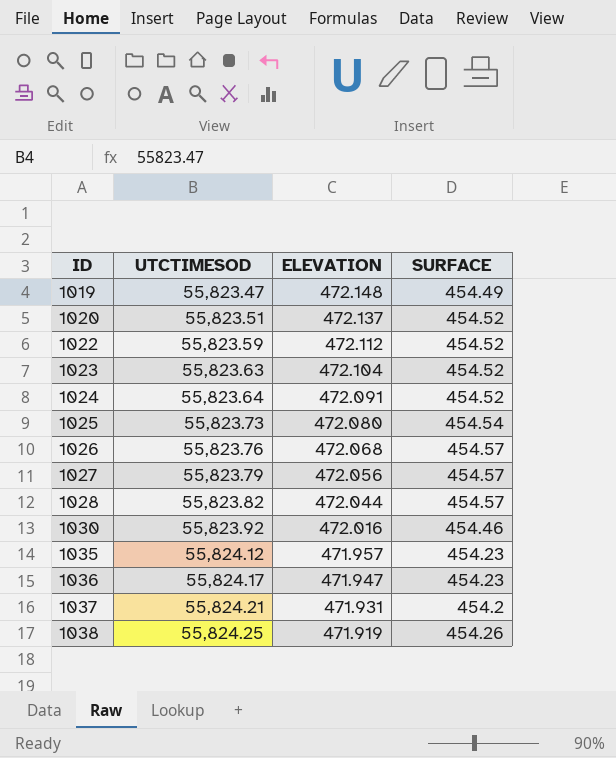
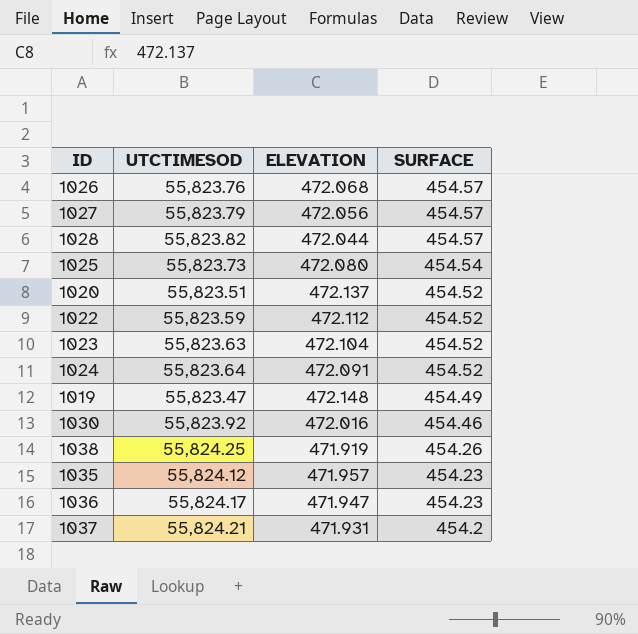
row order: ID ascending -> SURFACE descending

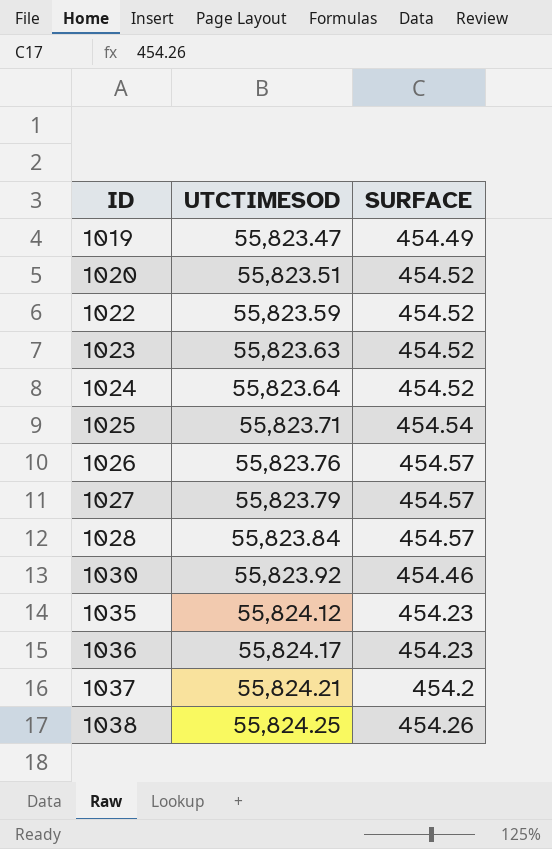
row order: SURFACE descending -> ID ascending
column ELEVATION | position: 3 -> none
1025 | UTCTIMESOD: 55,823.73 -> 55,823.71
1028 | UTCTIMESOD: 55,823.82 -> 55,823.84

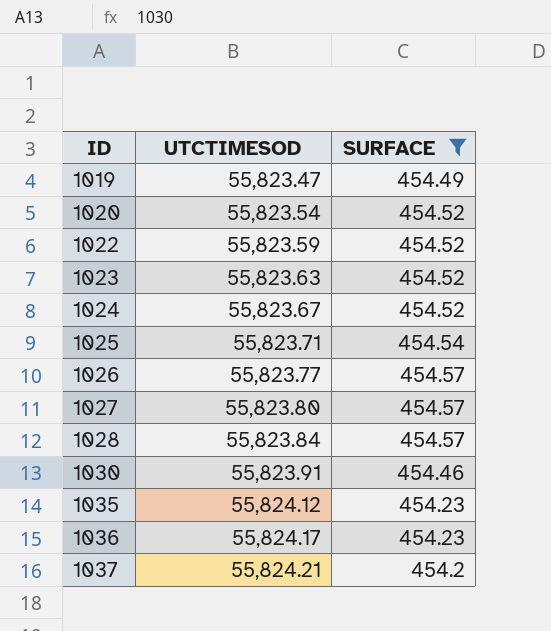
filter: none -> SURFACE != 454.26
1020 | UTCTIMESOD: 55,823.51 -> 55,823.54
1024 | UTCTIMESOD: 55,823.64 -> 55,823.67
1026 | UTCTIMESOD: 55,823.76 -> 55,823.77
1027 | UTCTIMESOD: 55,823.79 -> 55,823.80
1030 | UTCTIMESOD: 55,823.92 -> 55,823.91

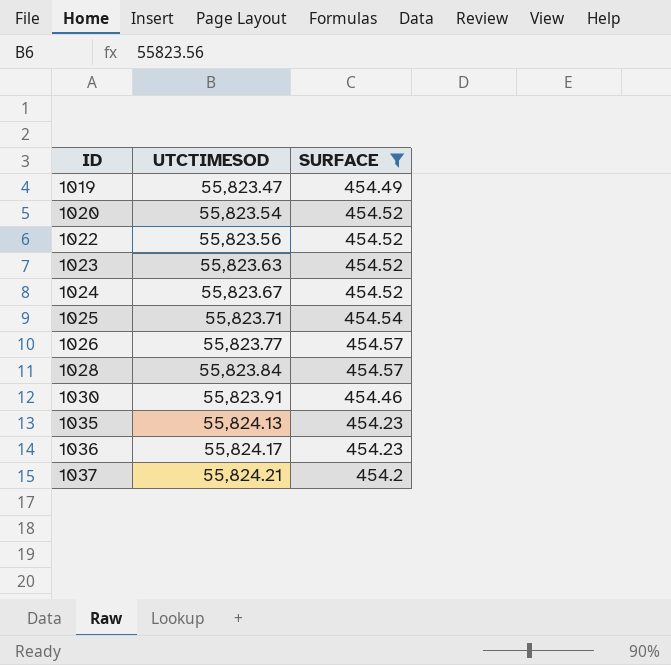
row 1027: 55,823.80 | 454.57 -> none
1022 | UTCTIMESOD: 55,823.59 -> 55,823.56
1035 | UTCTIMESOD: 55,824.12 -> 55,824.13

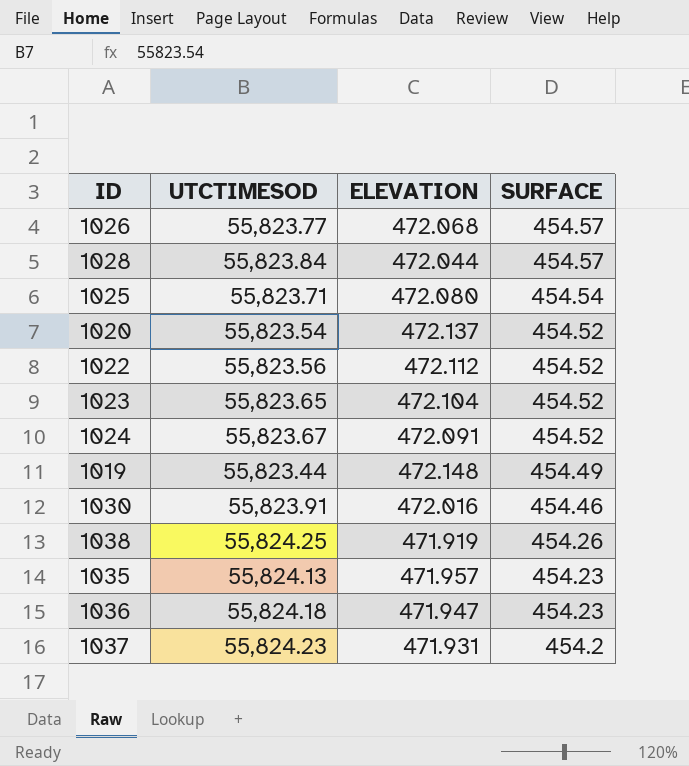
filter: SURFACE != 454.26 -> none
row order: ID ascending -> SURFACE descending
column ELEVATION | position: none -> 3
1023 | UTCTIMESOD: 55,823.63 -> 55,823.65
1019 | UTCTIMESOD: 55,823.47 -> 55,823.44
1036 | UTCTIMESOD: 55,824.17 -> 55,824.18
1037 | UTCTIMESOD: 55,824.21 -> 55,824.23

